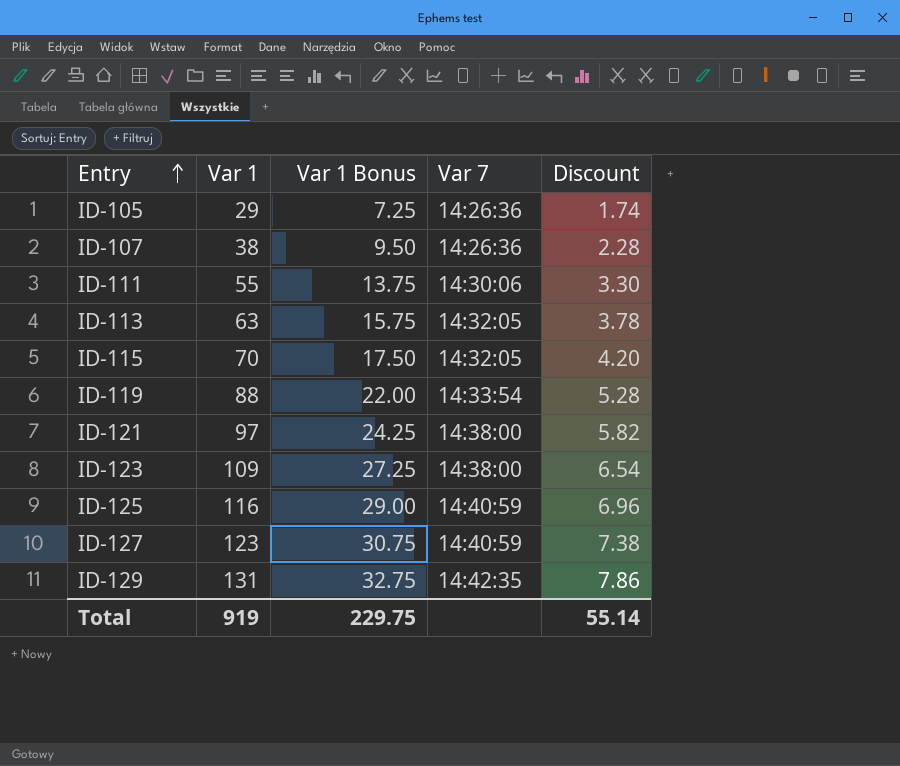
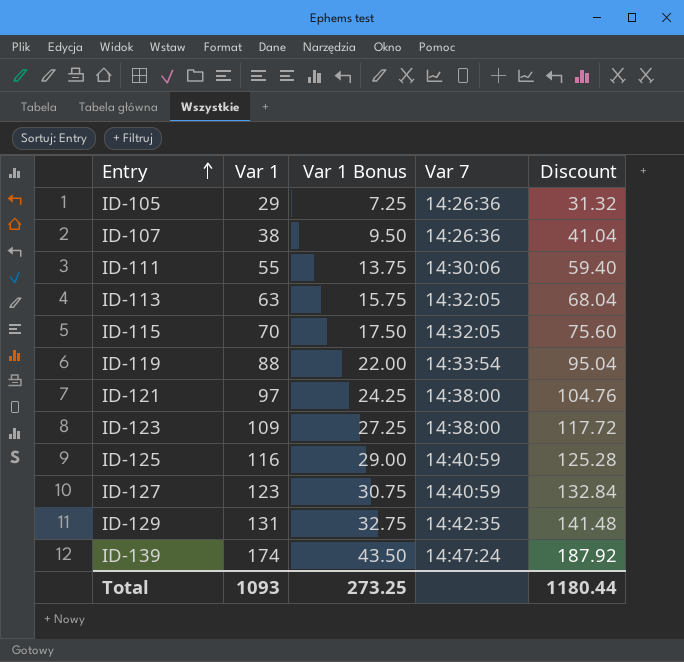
column Discount | formula: [Var 1] * 0.06 -> [Var 1] * 1.08
row ID-139: none -> 174 | 43.50 | 14:47:24 | 187.92
Total | Var 1: 919 -> 1093
Total | Var 1 Bonus: 229.75 -> 273.25
Total | Discount: 55.14 -> 1180.44

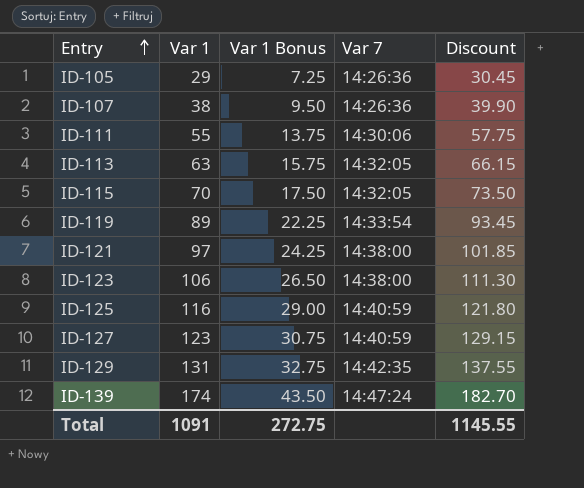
column Discount | formula: [Var 1] * 1.08 -> [Var 1] * 1.05
ID-119 | Var 1: 88 -> 89
ID-119 | Var 1 Bonus: 22.00 -> 22.25
ID-123 | Var 1: 109 -> 106
ID-123 | Var 1 Bonus: 27.25 -> 26.50
Total | Var 1: 1093 -> 1091
Total | Var 1 Bonus: 273.25 -> 272.75
Total | Discount: 1180.44 -> 1145.55

